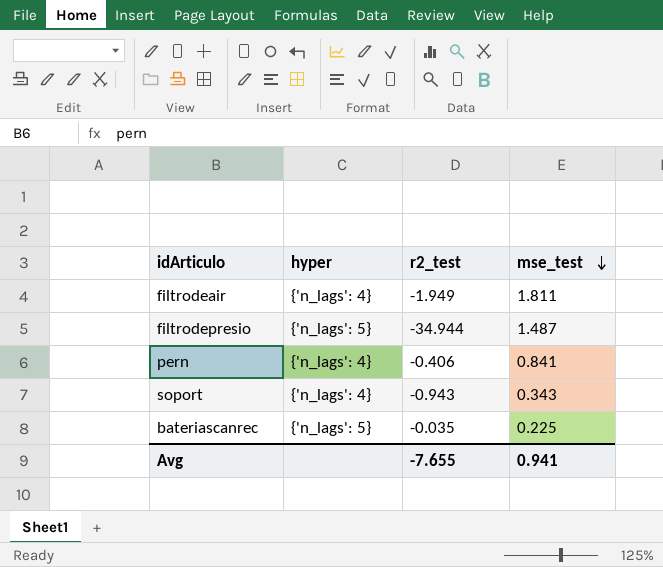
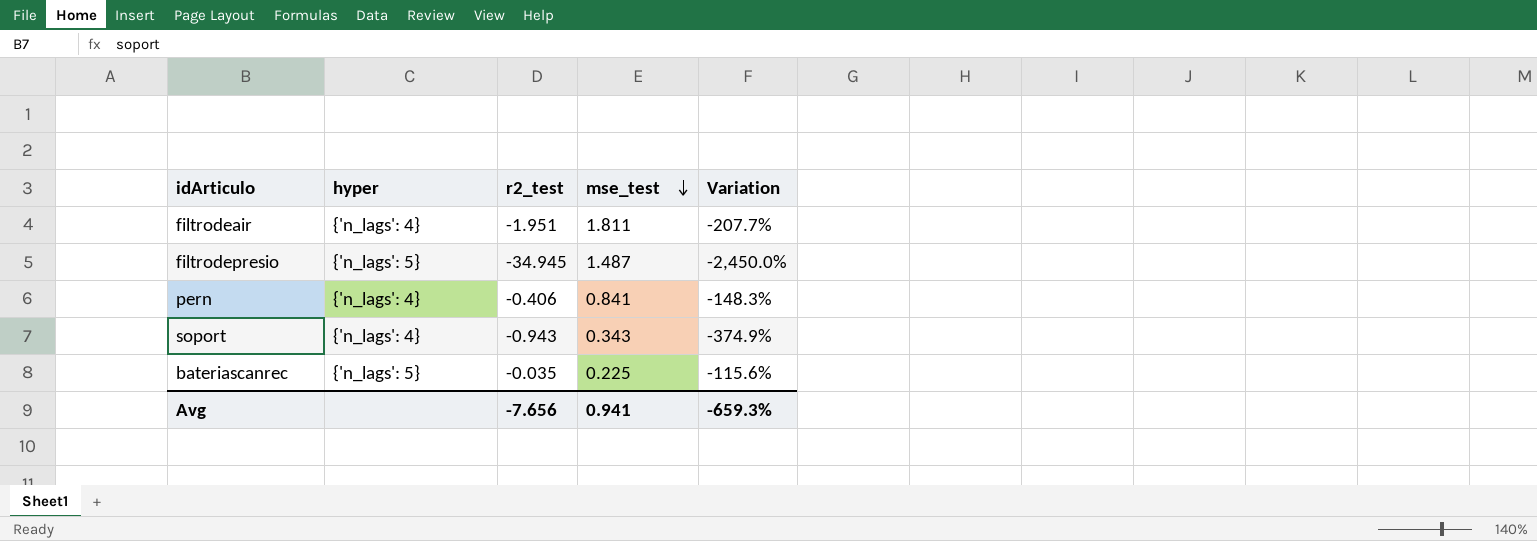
column Variation | formula: none -> ([r2_test] - [mse_test]) / [mse_test]
filtrodeair | r2_test: -1.949 -> -1.951
filtrodepresio | r2_test: -34.944 -> -34.945
Avg | r2_test: -7.655 -> -7.656

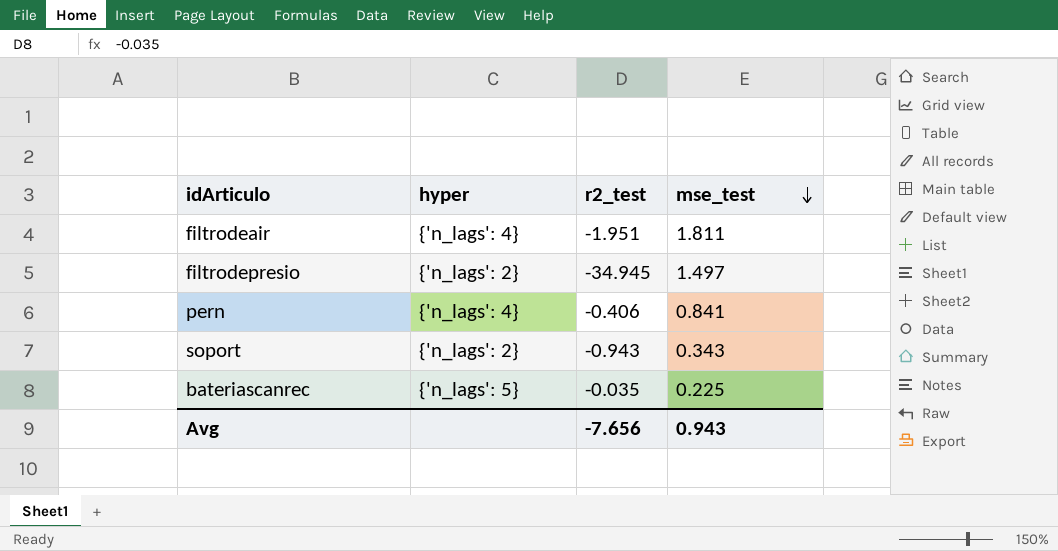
column Variation | formula: ([r2_test] - [mse_test]) / [mse_test] -> none
filtrodepresio | hyper: {'n_lags': 5} -> {'n_lags': 2}
filtrodepresio | mse_test: 1.487 -> 1.497
soport | hyper: {'n_lags': 4} -> {'n_lags': 2}
Avg | mse_test: 0.941 -> 0.943

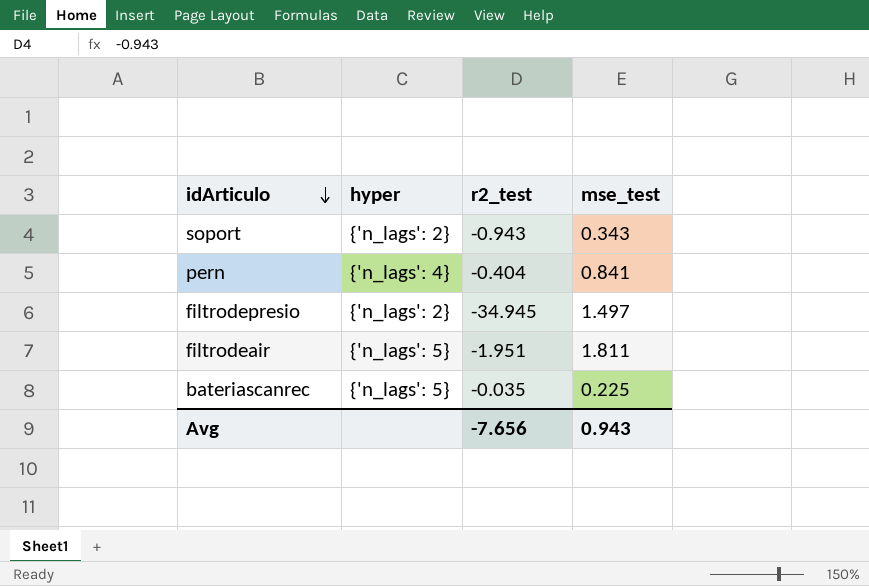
row order: mse_test descending -> idArticulo descending
pern | r2_test: -0.406 -> -0.404
filtrodeair | hyper: {'n_lags': 4} -> {'n_lags': 5}

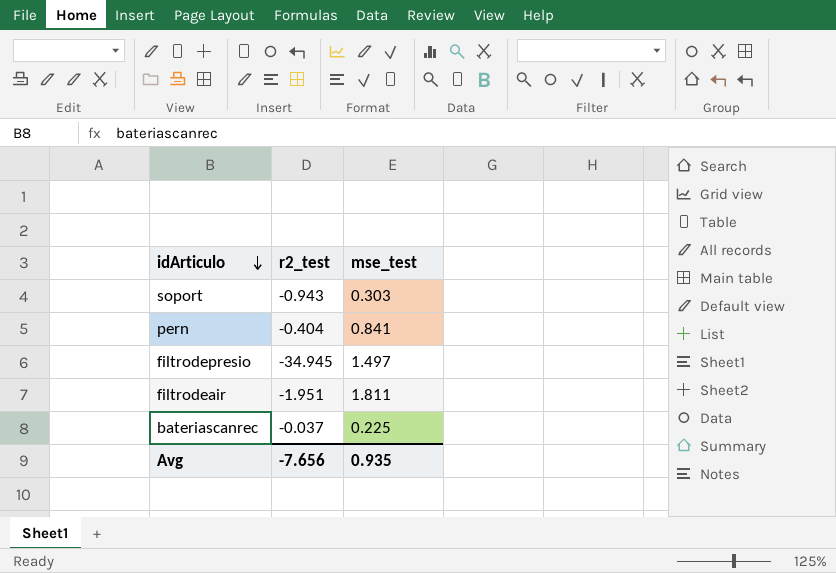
column hyper | position: 2 -> none
soport | mse_test: 0.343 -> 0.303
bateriascanrec | r2_test: -0.035 -> -0.037
Avg | mse_test: 0.943 -> 0.935

